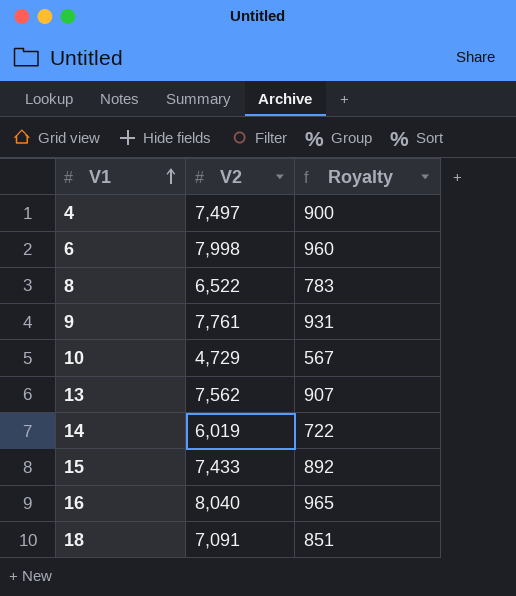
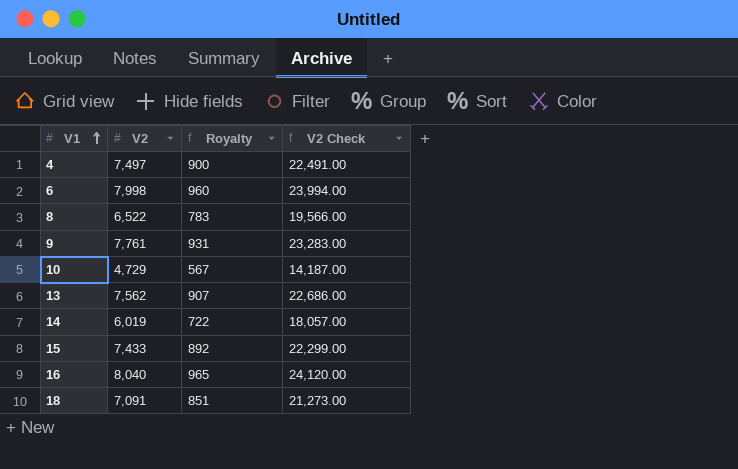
column V2 Check | formula: none -> [V2] * 3

